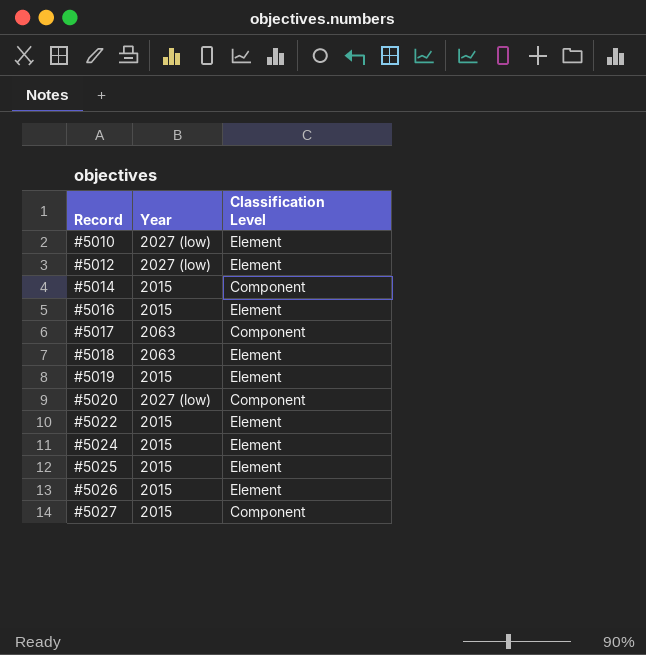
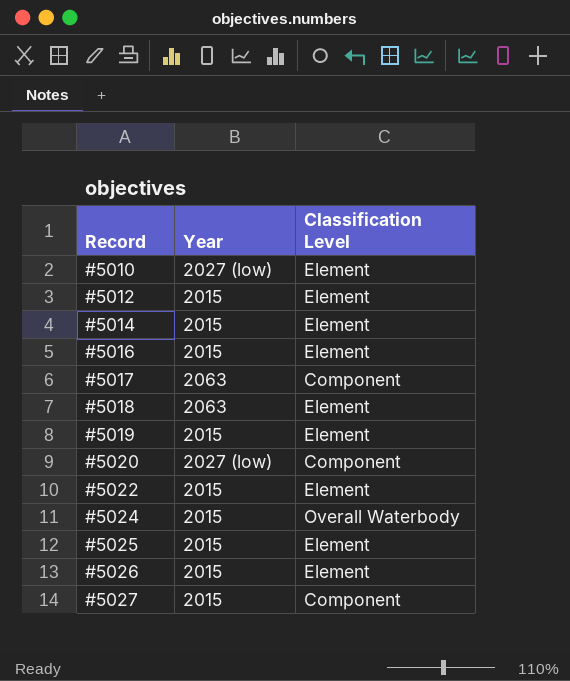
#5012 | Year: 2027 (low) -> 2015
#5014 | Classification Level: Component -> Element
#5024 | Classification Level: Element -> Overall Waterbody

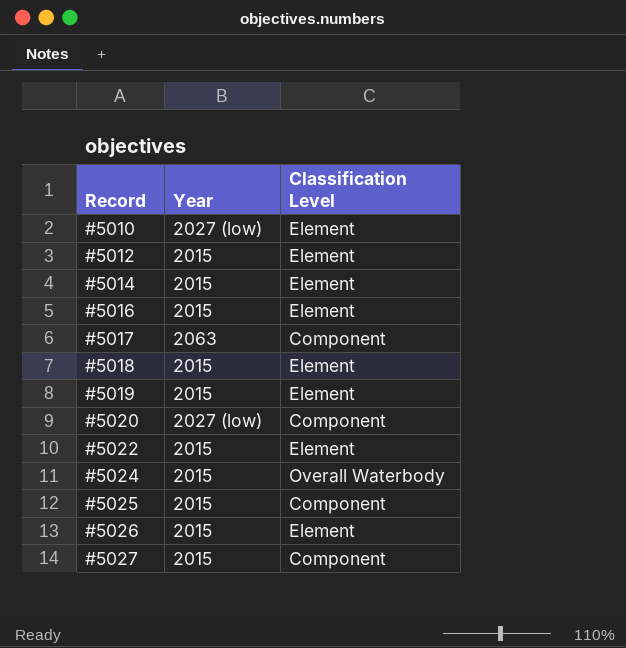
#5018 | Year: 2063 -> 2015
#5025 | Classification Level: Element -> Component

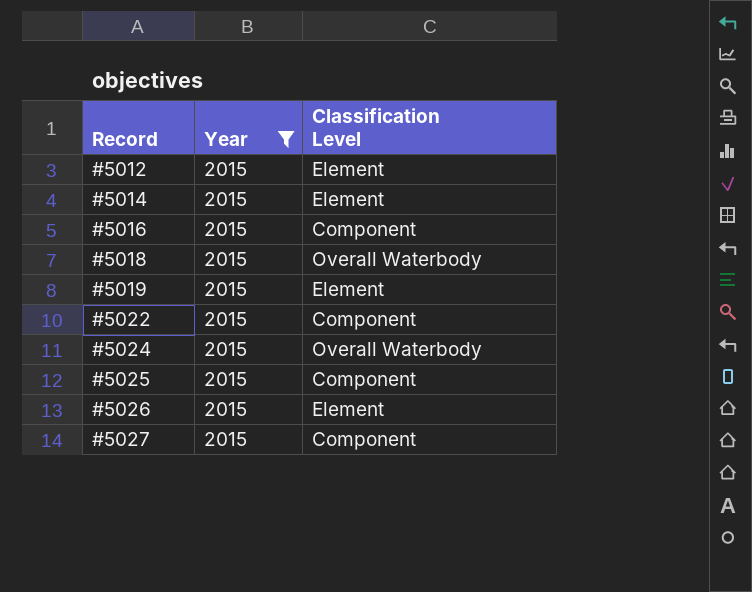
filter: none -> Year = 2015
#5016 | Classification Level: Element -> Component
#5018 | Classification Level: Element -> Overall Waterbody
#5022 | Classification Level: Element -> Component

